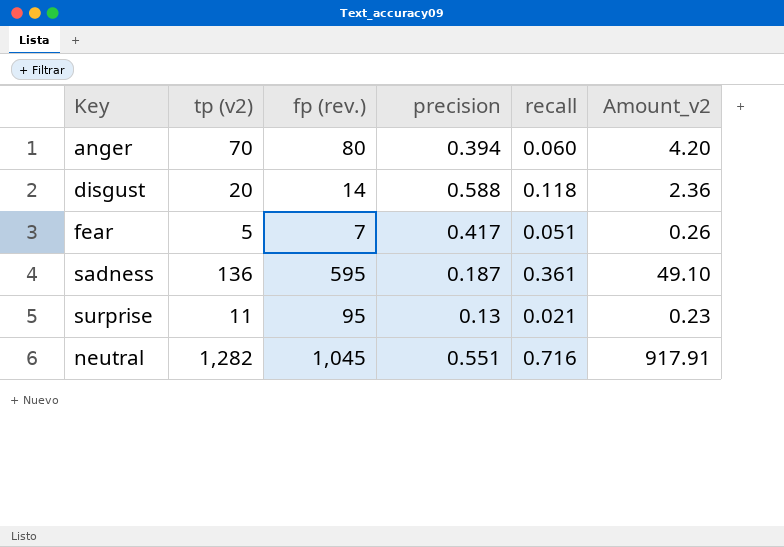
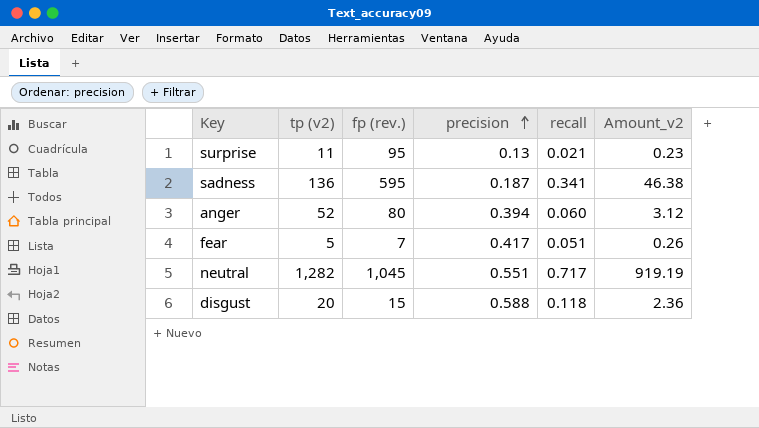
row order: none -> precision ascending
sadness | recall: 0.361 -> 0.341
sadness | Amount_v2: 49.10 -> 46.38
anger | tp (v2): 70 -> 52
anger | Amount_v2: 4.20 -> 3.12
neutral | recall: 0.716 -> 0.717
neutral | Amount_v2: 917.91 -> 919.19
disgust | fp (rev.): 14 -> 15

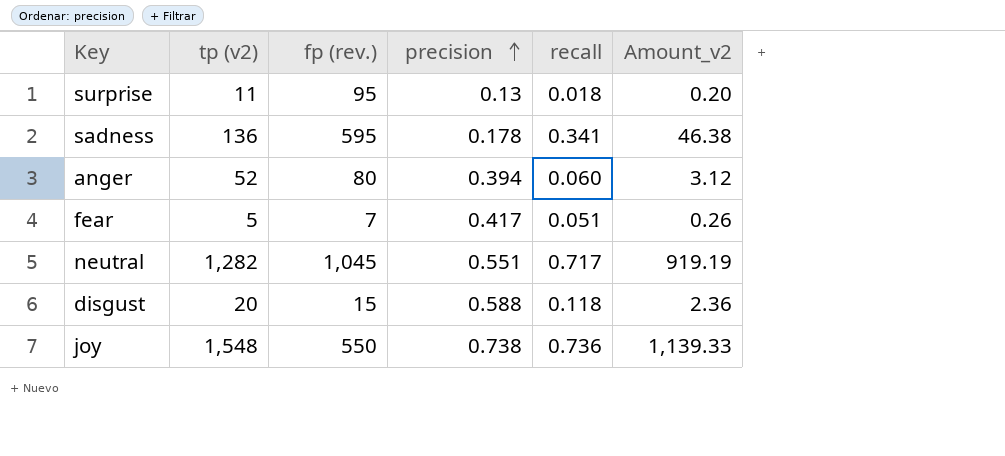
surprise | recall: 0.021 -> 0.018
surprise | Amount_v2: 0.23 -> 0.20
sadness | precision: 0.187 -> 0.178
row joy: none -> 1,548 | 550 | 0.738 | 0.736 | 1,139.33

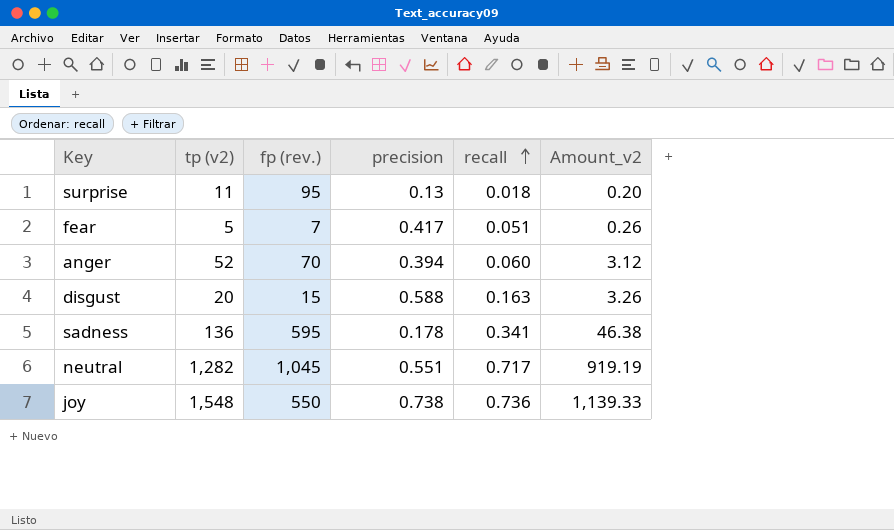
row order: precision ascending -> recall ascending
anger | fp (rev.): 80 -> 70
disgust | recall: 0.118 -> 0.163
disgust | Amount_v2: 2.36 -> 3.26

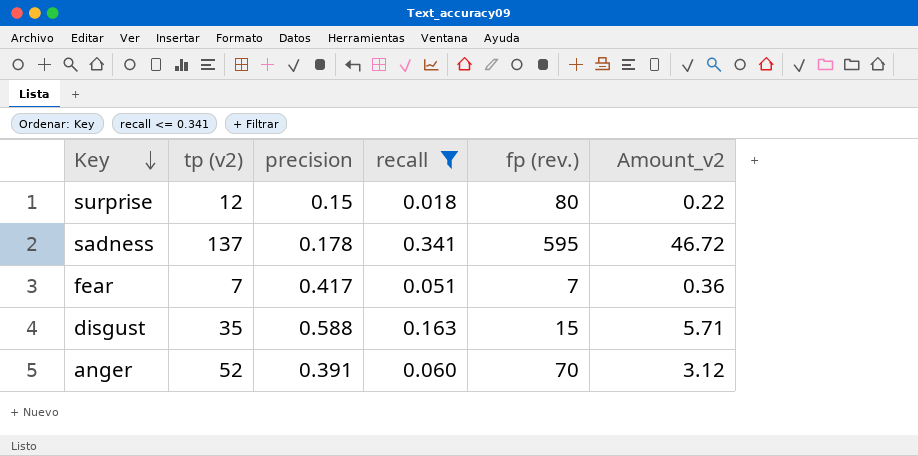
filter: none -> recall <= 0.341
row order: recall ascending -> Key descending
column fp (rev.) | position: 3 -> 5
surprise | tp (v2): 11 -> 12
surprise | precision: 0.13 -> 0.15
surprise | fp (rev.): 95 -> 80
surprise | Amount_v2: 0.20 -> 0.22
sadness | tp (v2): 136 -> 137
sadness | Amount_v2: 46.38 -> 46.72
fear | tp (v2): 5 -> 7
fear | Amount_v2: 0.26 -> 0.36
disgust | tp (v2): 20 -> 35
disgust | Amount_v2: 3.26 -> 5.71
anger | precision: 0.394 -> 0.391

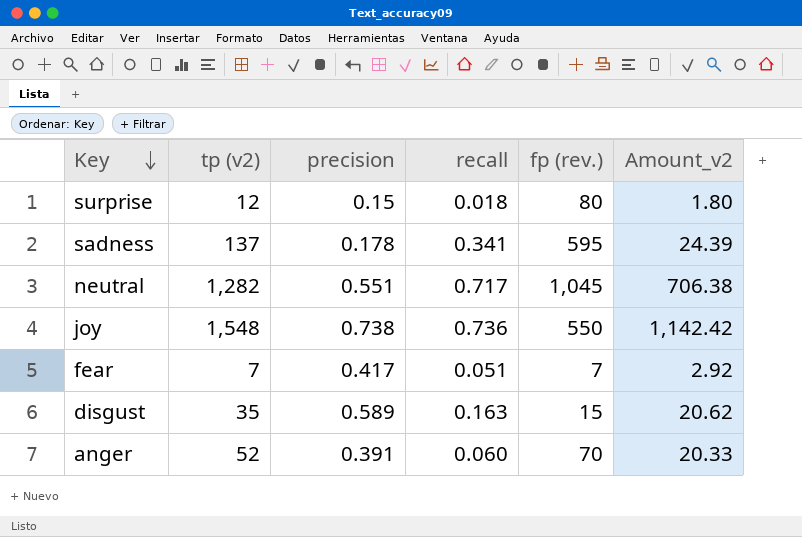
filter: recall <= 0.341 -> none
column Amount_v2 | formula: [tp (v2)] * [recall] -> [tp (v2)] * [precision]
disgust | precision: 0.588 -> 0.589

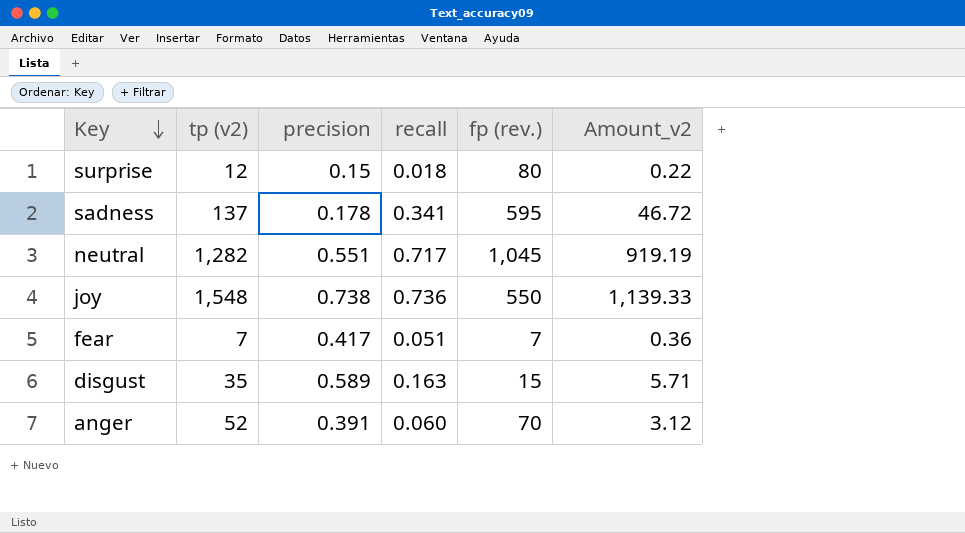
column Amount_v2 | formula: [tp (v2)] * [precision] -> [tp (v2)] * [recall]

